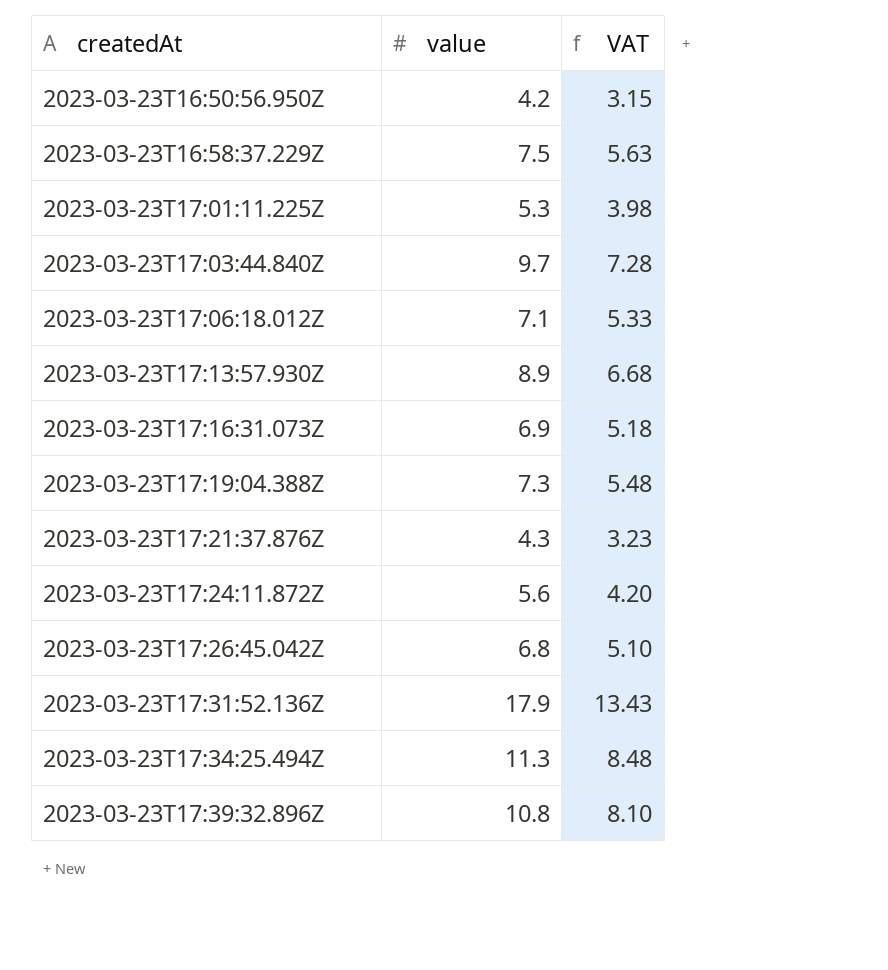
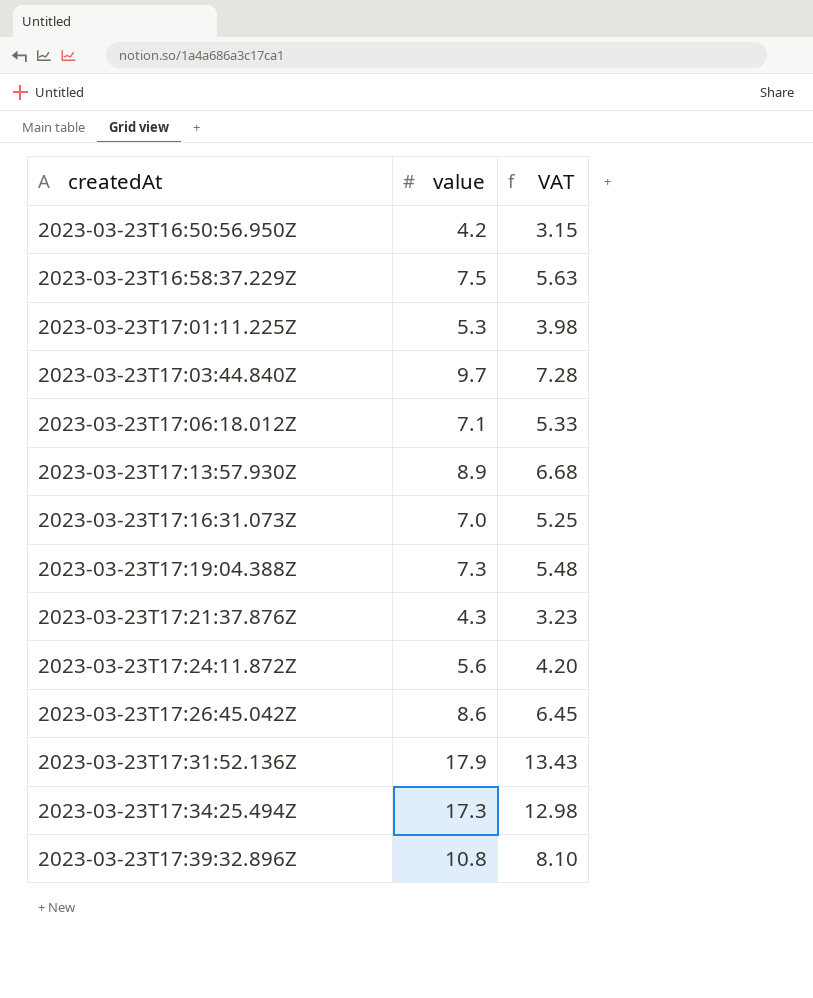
2023-03-23T17:16:31.073Z | value: 6.9 -> 7.0
2023-03-23T17:16:31.073Z | VAT: 5.18 -> 5.25
2023-03-23T17:26:45.042Z | value: 6.8 -> 8.6
2023-03-23T17:26:45.042Z | VAT: 5.10 -> 6.45
2023-03-23T17:34:25.494Z | value: 11.3 -> 17.3
2023-03-23T17:34:25.494Z | VAT: 8.48 -> 12.98

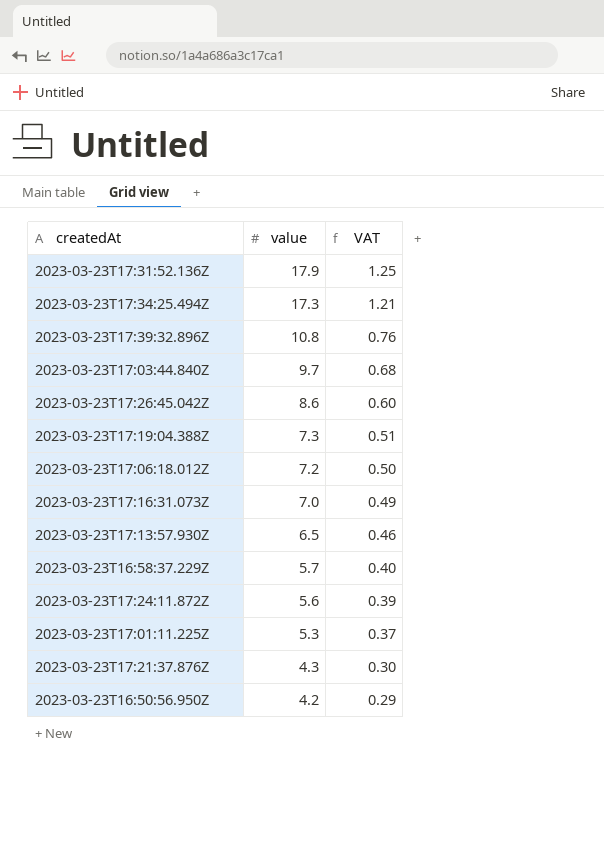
row order: createdAt ascending -> value descending
column VAT | formula: [value] * 0.75 -> [value] * 0.07
2023-03-23T17:06:18.012Z | value: 7.1 -> 7.2
2023-03-23T17:13:57.930Z | value: 8.9 -> 6.5
2023-03-23T16:58:37.229Z | value: 7.5 -> 5.7

